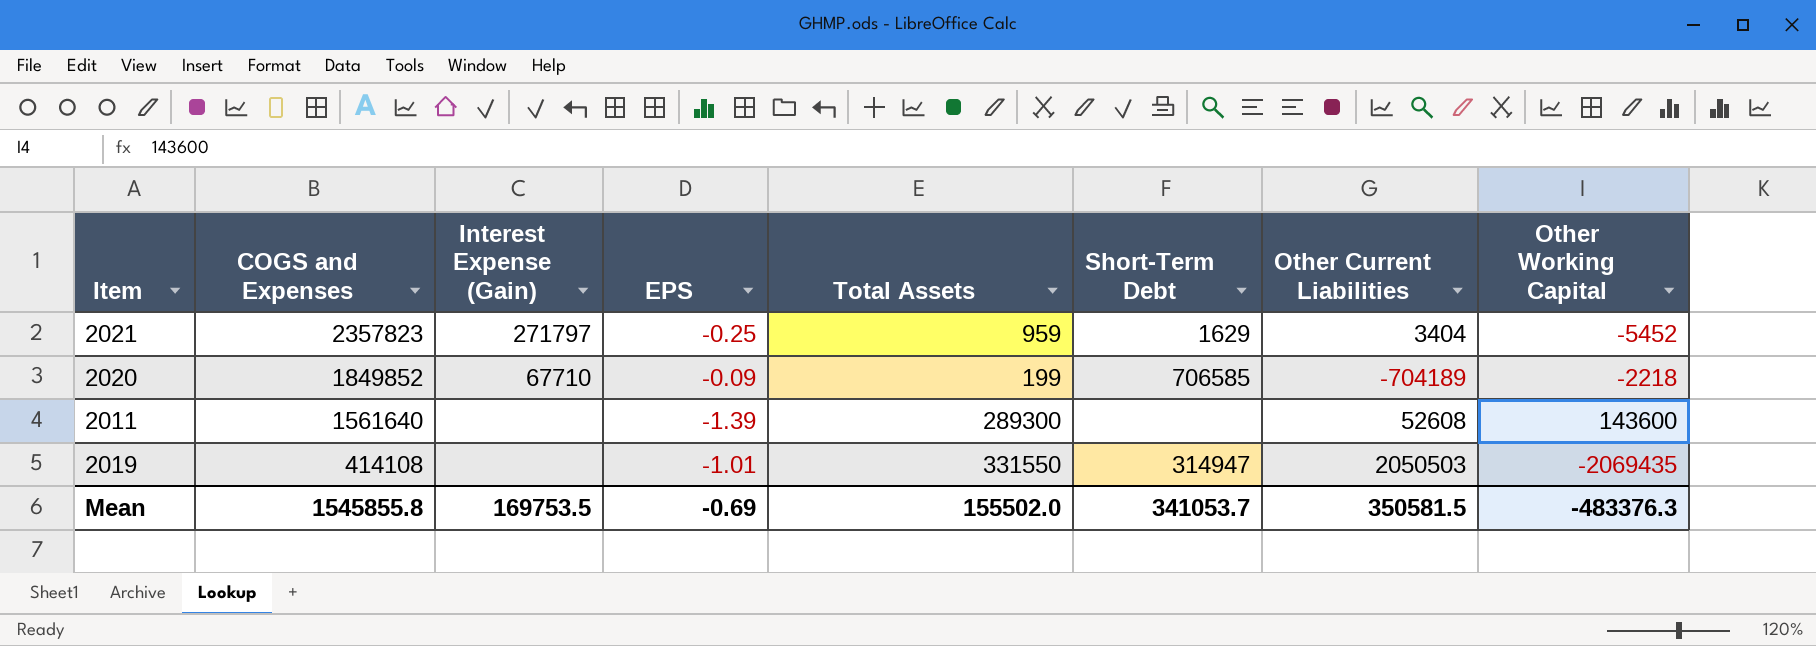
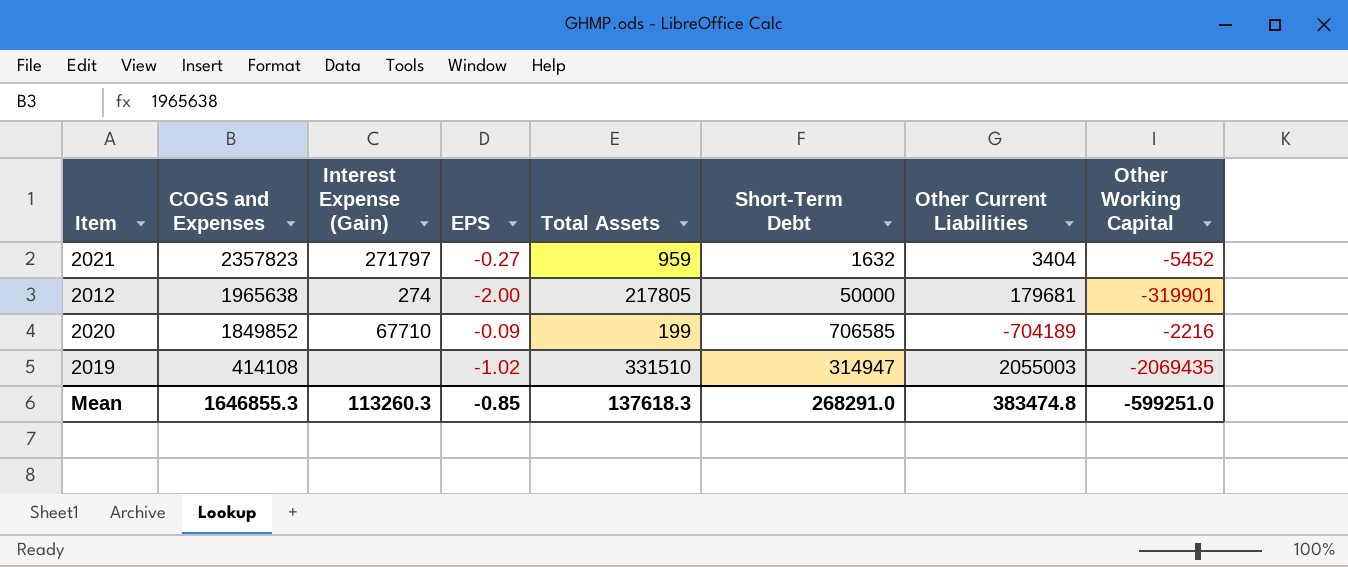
row 2011: 1561640 | none | -1.39 | 289300 | none | 52608 | 143600 -> none
2021 | EPS: -0.25 -> -0.27
2021 | Short-Term Debt: 1629 -> 1632
row 2012: none -> 1965638 | 274 | -2.00 | 217805 | 50000 | 179681 | -319901
2020 | Other Working Capital: -2218 -> -2216
2019 | EPS: -1.01 -> -1.02
2019 | Total Assets: 331550 -> 331510
2019 | Other Current Liabilities: 2050503 -> 2055003
Mean | COGS and Expenses: 1545855.8 -> 1646855.3
Mean | Interest Expense (Gain): 169753.5 -> 113260.3
Mean | EPS: -0.69 -> -0.85
Mean | Total Assets: 155502.0 -> 137618.3
Mean | Short-Term Debt: 341053.7 -> 268291.0
Mean | Other Current Liabilities: 350581.5 -> 383474.8
Mean | Other Working Capital: -483376.3 -> -599251.0

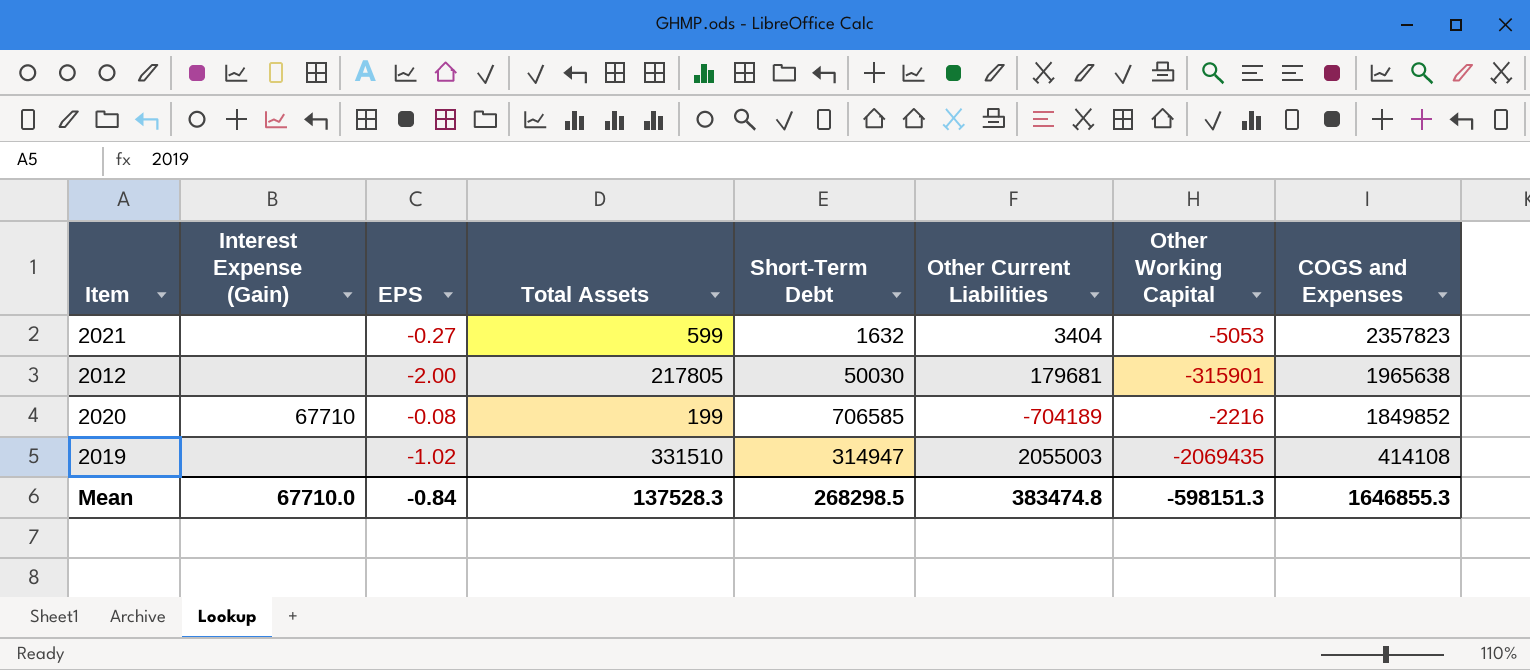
column COGS and Expenses | position: 2 -> 8
2021 | Interest Expense (Gain): 271797 -> none
2021 | Total Assets: 959 -> 599
2021 | Other Working Capital: -5452 -> -5053
2012 | Interest Expense (Gain): 274 -> none
2012 | Short-Term Debt: 50000 -> 50030
2012 | Other Working Capital: -319901 -> -315901
2020 | EPS: -0.09 -> -0.08
Mean | Interest Expense (Gain): 113260.3 -> 67710.0
Mean | EPS: -0.85 -> -0.84
Mean | Total Assets: 137618.3 -> 137528.3
Mean | Short-Term Debt: 268291.0 -> 268298.5
Mean | Other Working Capital: -599251.0 -> -598151.3

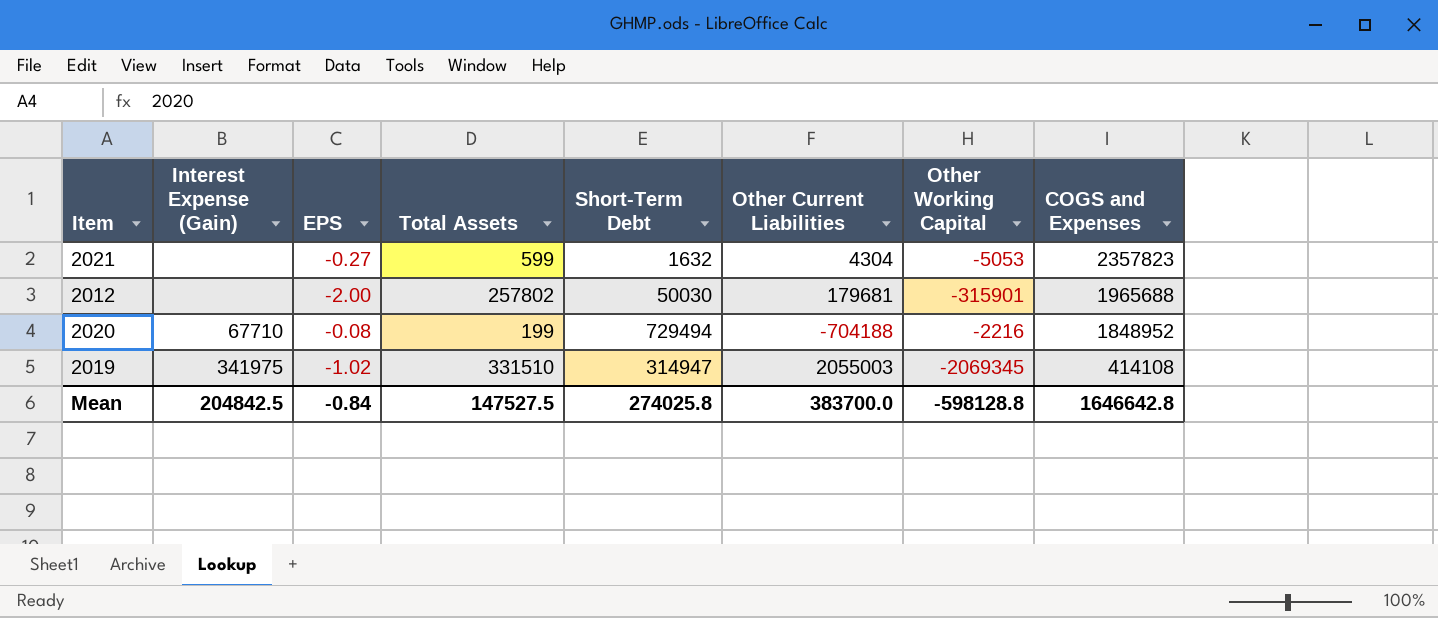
2021 | Other Current Liabilities: 3404 -> 4304
2012 | Total Assets: 217805 -> 257802
2012 | COGS and Expenses: 1965638 -> 1965688
2020 | Short-Term Debt: 706585 -> 729494
2020 | Other Current Liabilities: -704189 -> -704188
2020 | COGS and Expenses: 1849852 -> 1848952
2019 | Interest Expense (Gain): none -> 341975
2019 | Other Working Capital: -2069435 -> -2069345
Mean | Interest Expense (Gain): 67710.0 -> 204842.5
Mean | Total Assets: 137528.3 -> 147527.5
Mean | Short-Term Debt: 268298.5 -> 274025.8
Mean | Other Current Liabilities: 383474.8 -> 383700.0
Mean | Other Working Capital: -598151.3 -> -598128.8
Mean | COGS and Expenses: 1646855.3 -> 1646642.8

